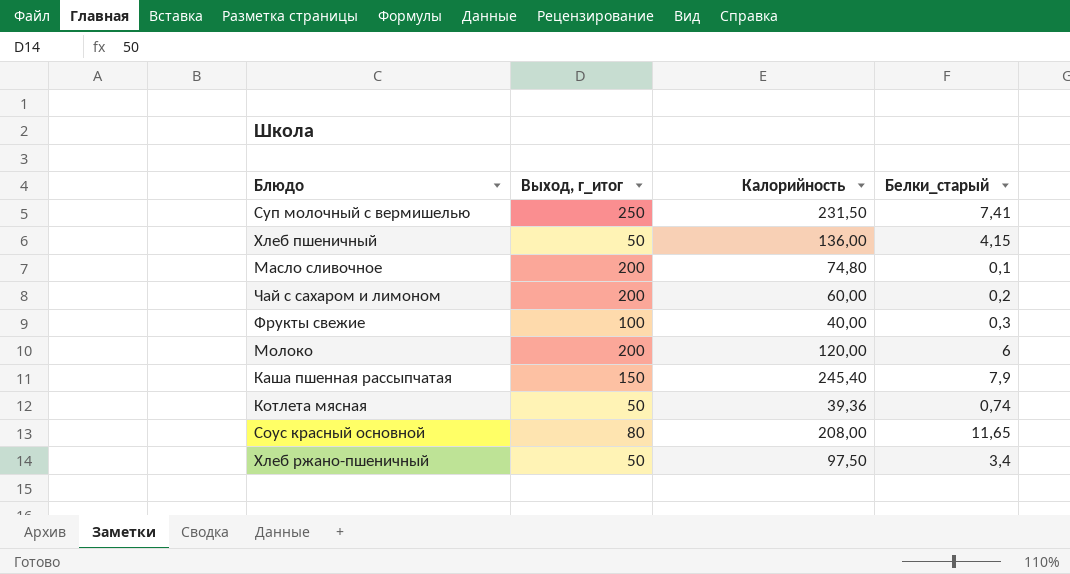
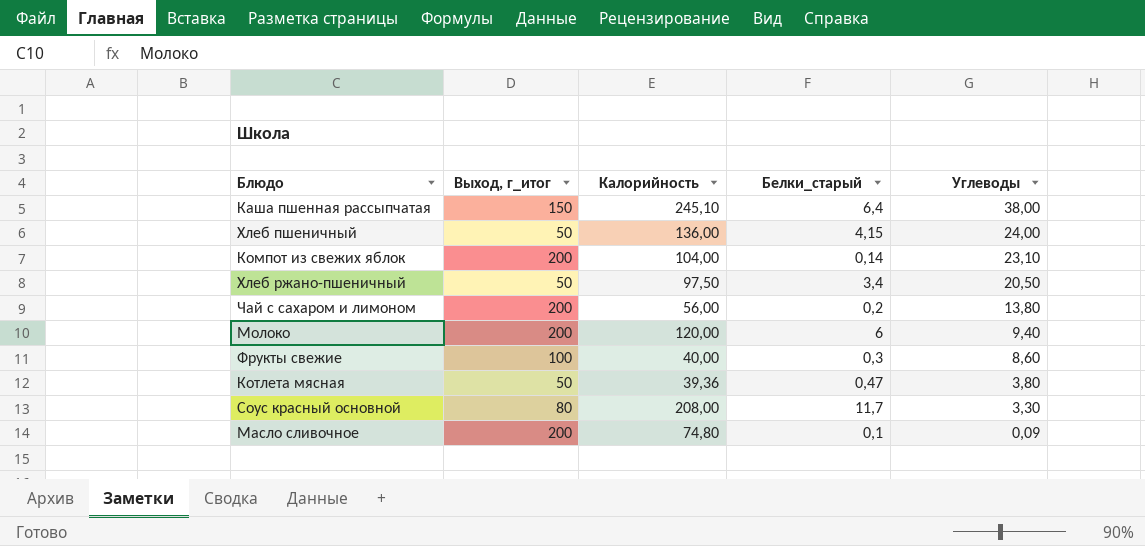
row order: none -> Углеводы descending
column Углеводы | position: none -> 5
row Суп молочный с вермишелью: 250 | 231,50 | 7,41 -> none
Каша пшенная рассыпчатая | Калорийность: 245,40 -> 245,10
Каша пшенная рассыпчатая | Белки_старый: 7,9 -> 6,4
row Компот из свежих яблок: none -> 200 | 104,00 | 0,14 | 23,10
Чай с сахаром и лимоном | Калорийность: 60,00 -> 56,00
Котлета мясная | Белки_старый: 0,74 -> 0,47
Соус красный основной | Белки_старый: 11,65 -> 11,7

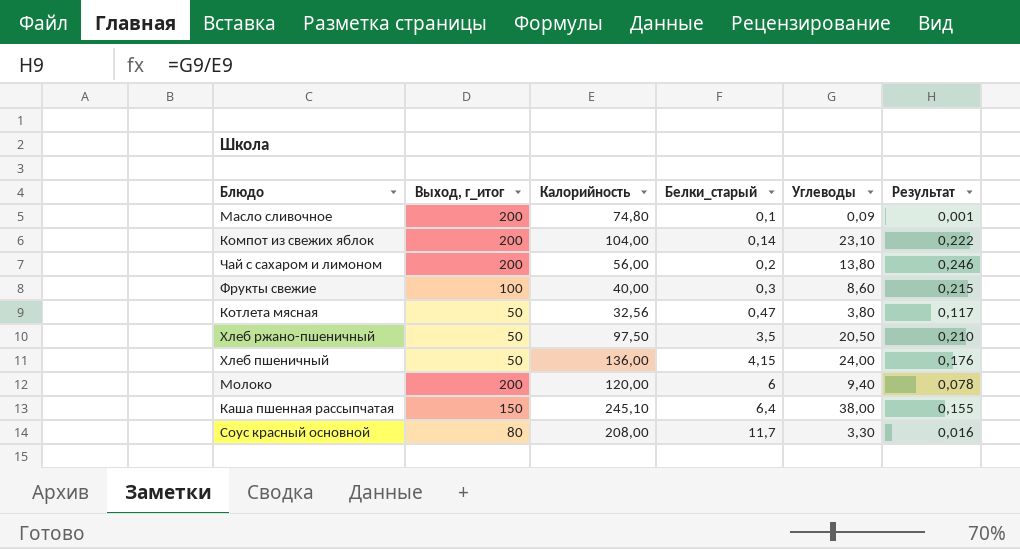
row order: Углеводы descending -> Белки_старый ascending
column Результат | formula: none -> [Углеводы] / [Калорийность]
Котлета мясная | Калорийность: 39,36 -> 32,56
Хлеб ржано-пшеничный | Белки_старый: 3,4 -> 3,5

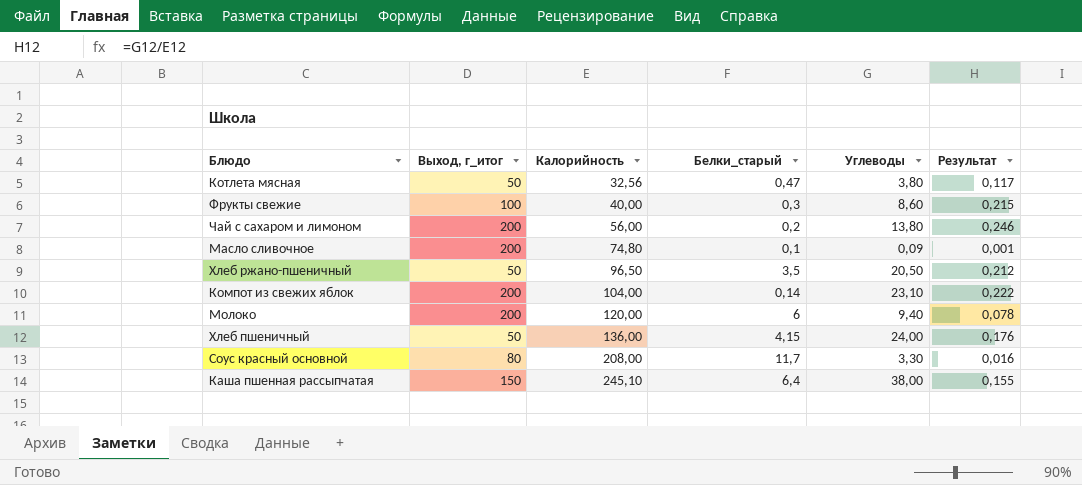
row order: Белки_старый ascending -> Калорийность ascending
Хлеб ржано-пшеничный | Калорийность: 97,50 -> 96,50
Хлеб ржано-пшеничный | Результат: 0,210 -> 0,212

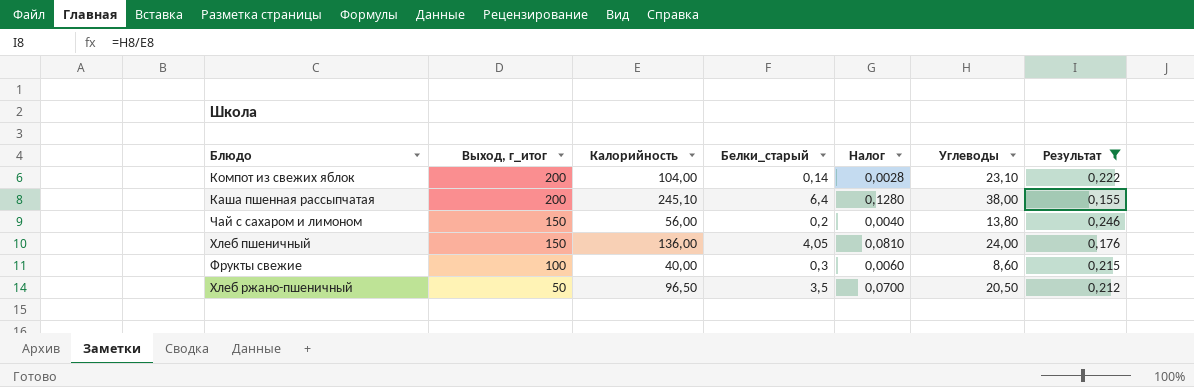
filter: none -> Результат >= 0,155
row order: Калорийность ascending -> Выход, г_итог descending
column Налог | formula: none -> [Белки_старый] * 0,02
Каша пшенная рассыпчатая | Выход, г_итог: 150 -> 200
Чай с сахаром и лимоном | Выход, г_итог: 200 -> 150
Хлеб пшеничный | Выход, г_итог: 50 -> 150
Хлеб пшеничный | Белки_старый: 4,15 -> 4,05

